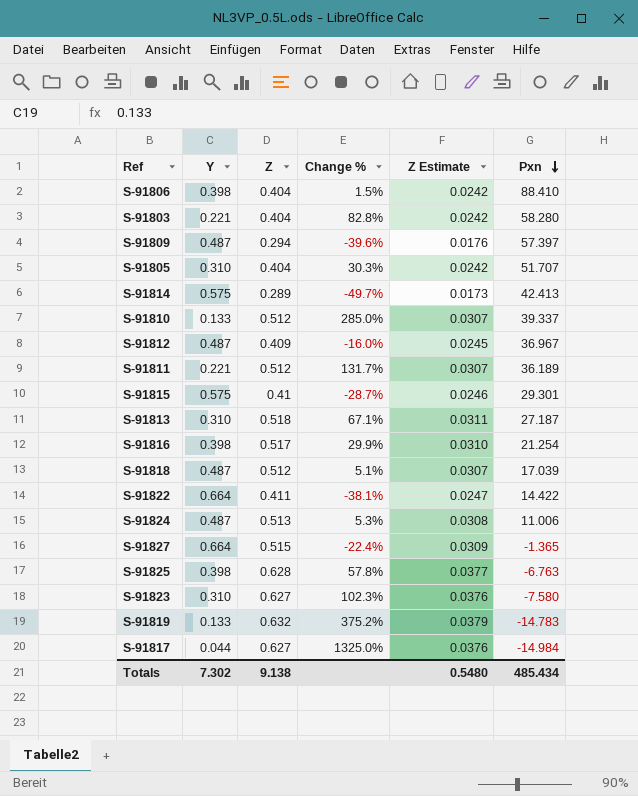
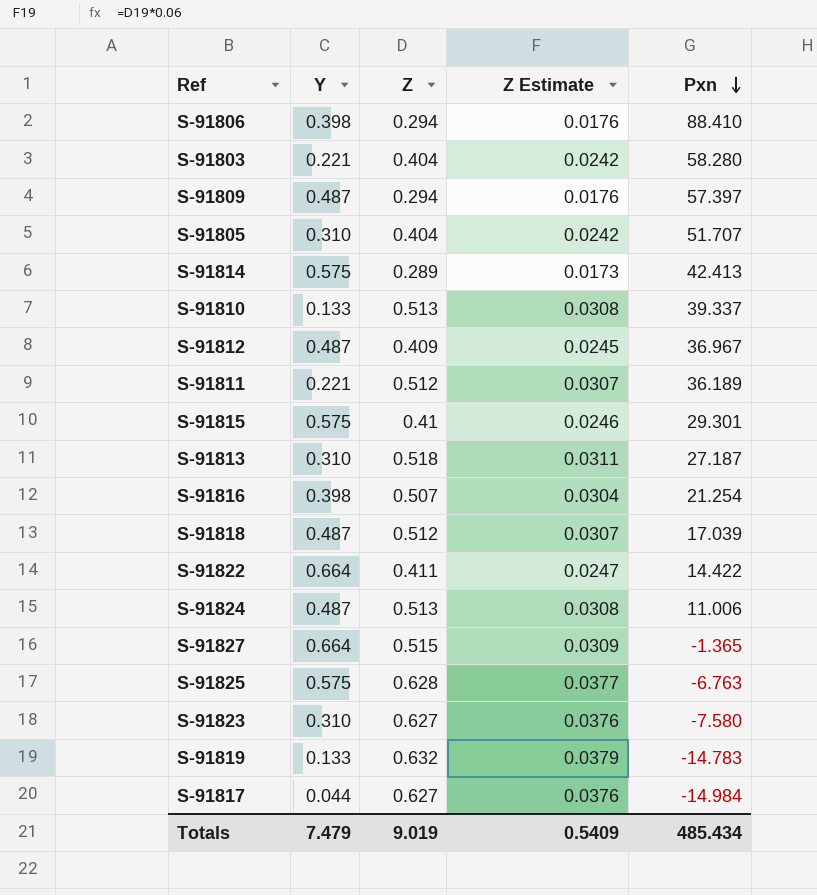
column Change % | formula: ([Z] - [Y]) / [Y] -> none
S-91806 | Z: 0.404 -> 0.294
S-91806 | Z Estimate: 0.0242 -> 0.0176
S-91810 | Z: 0.512 -> 0.513
S-91810 | Z Estimate: 0.0307 -> 0.0308
S-91816 | Z: 0.517 -> 0.507
S-91816 | Z Estimate: 0.0310 -> 0.0304
S-91825 | Y: 0.398 -> 0.575
Totals | Y: 7.302 -> 7.479
Totals | Z: 9.138 -> 9.019
Totals | Z Estimate: 0.5480 -> 0.5409

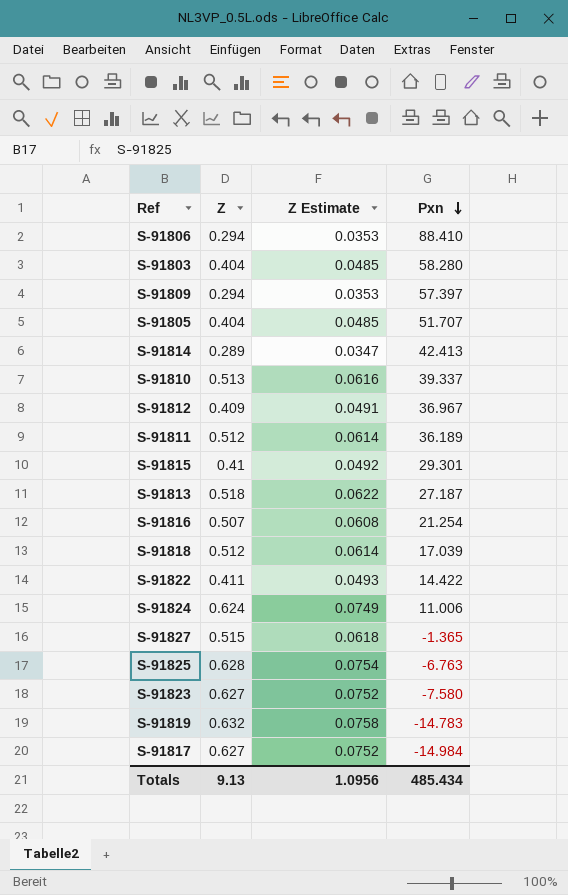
column Y | position: 2 -> none
column Z Estimate | formula: [Z] * 0.06 -> [Z] * 0.12
S-91824 | Z: 0.513 -> 0.624
Totals | Z: 9.019 -> 9.13
Totals | Z Estimate: 0.5409 -> 1.0956

